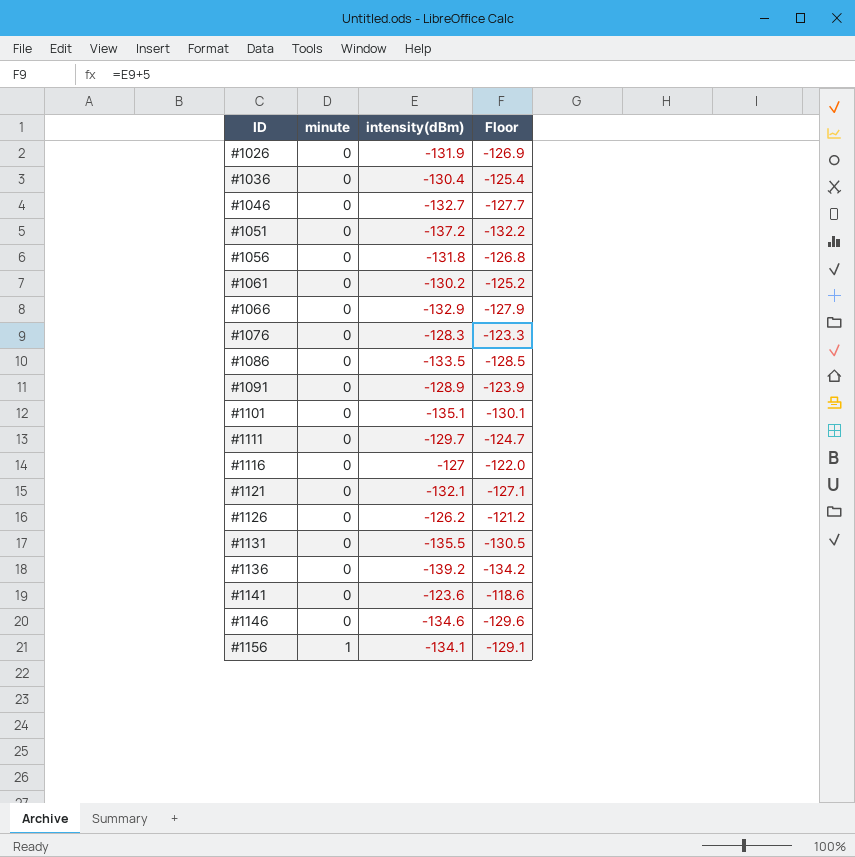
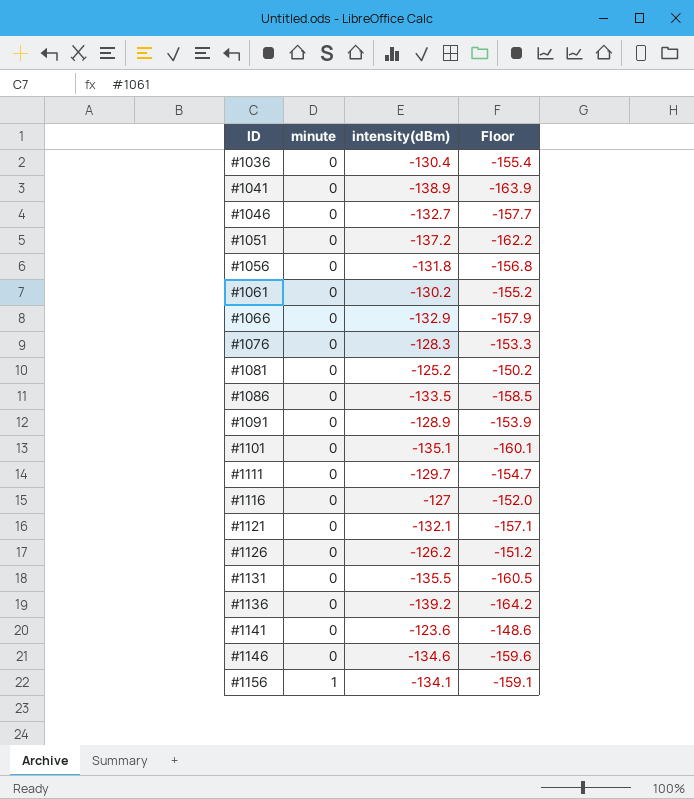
column Floor | formula: [intensity(dBm)] + 5 -> [intensity(dBm)] - 25
row #1026: 0 | -131.9 | -126.9 -> none
row #1041: none -> 0 | -138.9 | -163.9
row #1081: none -> 0 | -125.2 | -150.2

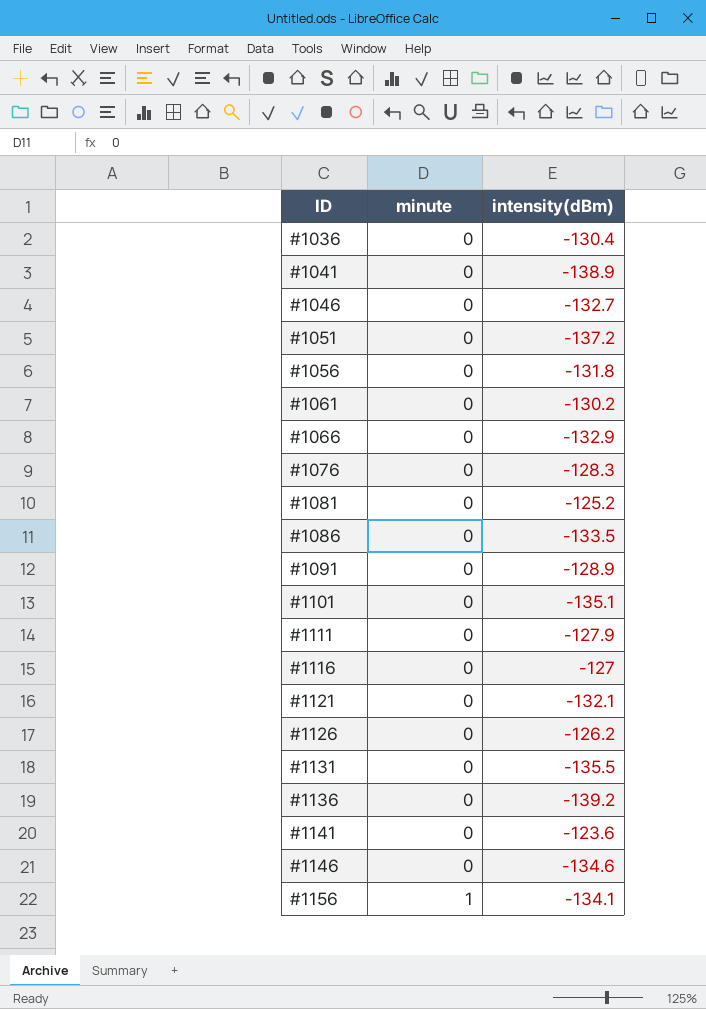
column Floor | formula: [intensity(dBm)] - 25 -> none
#1111 | intensity(dBm): -129.7 -> -127.9

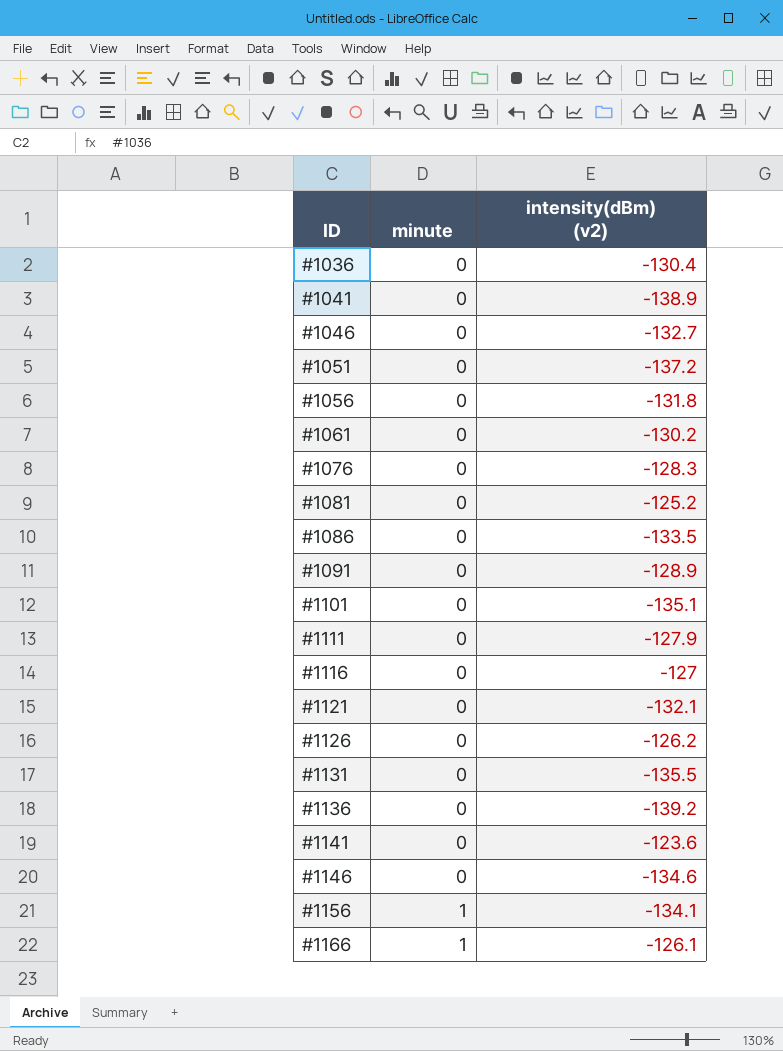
column name: intensity(dBm) -> intensity(dBm) (v2)
row #1066: 0 | -132.9 -> none
row #1166: none -> 1 | -126.1

